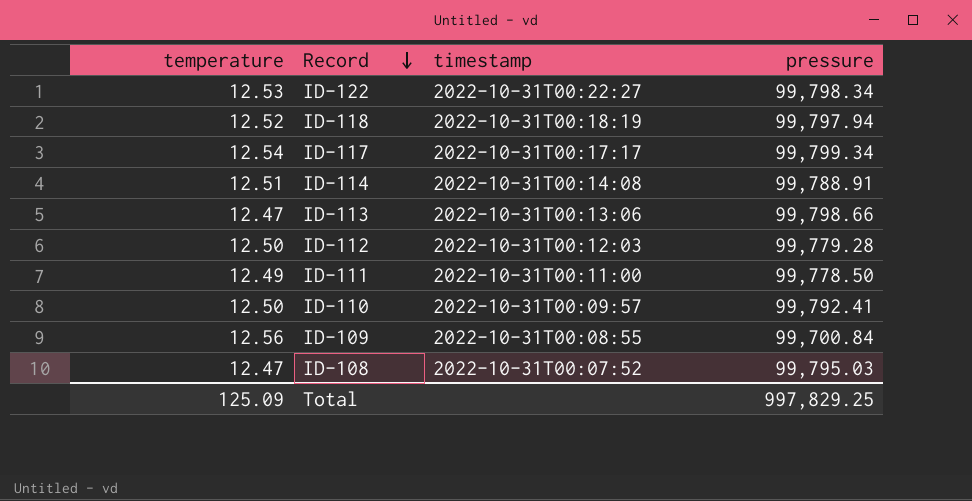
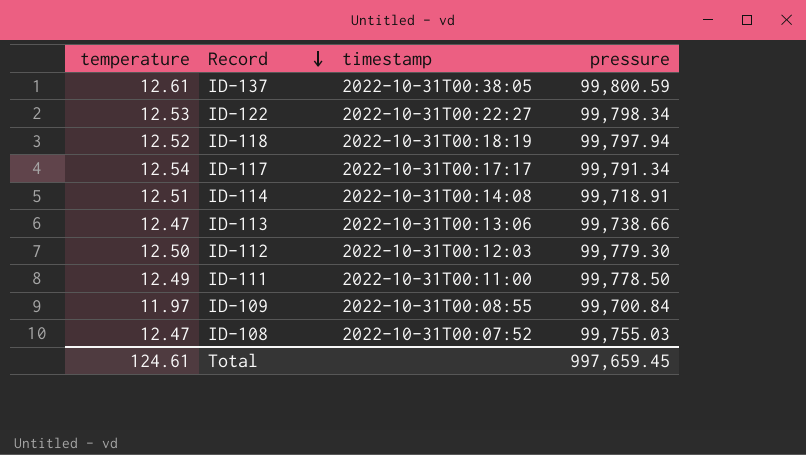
row ID-110: 12.50 | 2022-10-31T00:09:57 | 99,792.41 -> none
row ID-137: none -> 12.61 | 2022-10-31T00:38:05 | 99,800.59
ID-117 | pressure: 99,799.34 -> 99,791.34
ID-114 | pressure: 99,788.91 -> 99,718.91
ID-113 | pressure: 99,798.66 -> 99,738.66
ID-112 | pressure: 99,779.28 -> 99,779.30
ID-109 | temperature: 12.56 -> 11.97
ID-108 | pressure: 99,795.03 -> 99,755.03
Total | temperature: 125.09 -> 124.61
Total | pressure: 997,829.25 -> 997,659.45

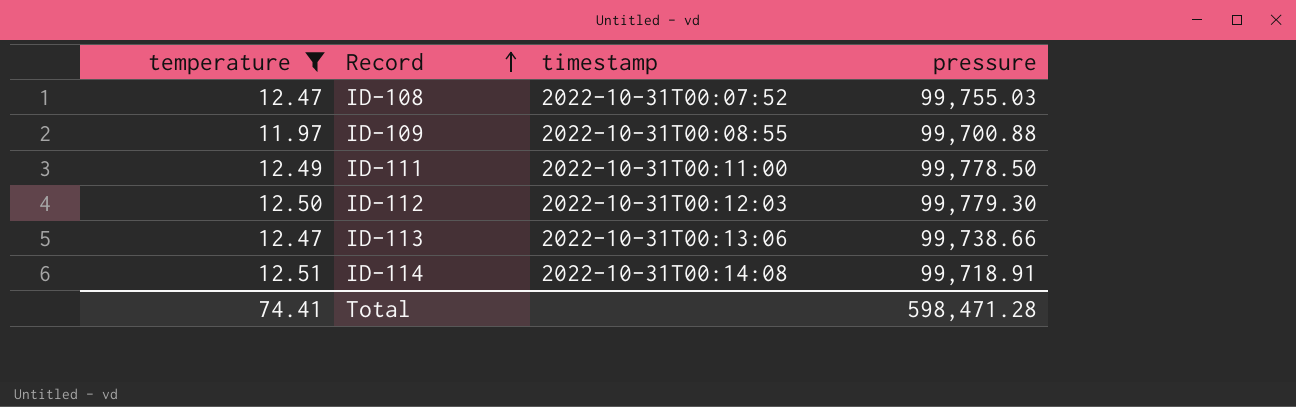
filter: none -> temperature <= 12.51
row order: Record descending -> Record ascending
ID-109 | pressure: 99,700.84 -> 99,700.88
Total | temperature: 124.61 -> 74.41
Total | pressure: 997,659.45 -> 598,471.28

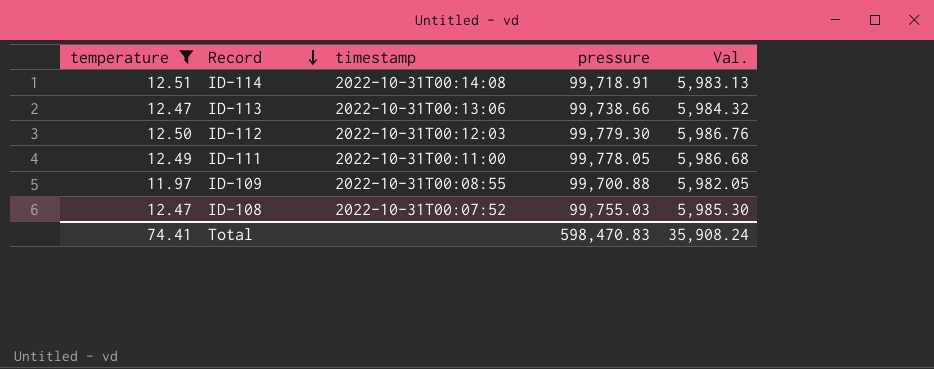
row order: Record ascending -> Record descending
column Val. | formula: none -> [pressure] * 0.06
ID-111 | pressure: 99,778.50 -> 99,778.05
Total | pressure: 598,471.28 -> 598,470.83

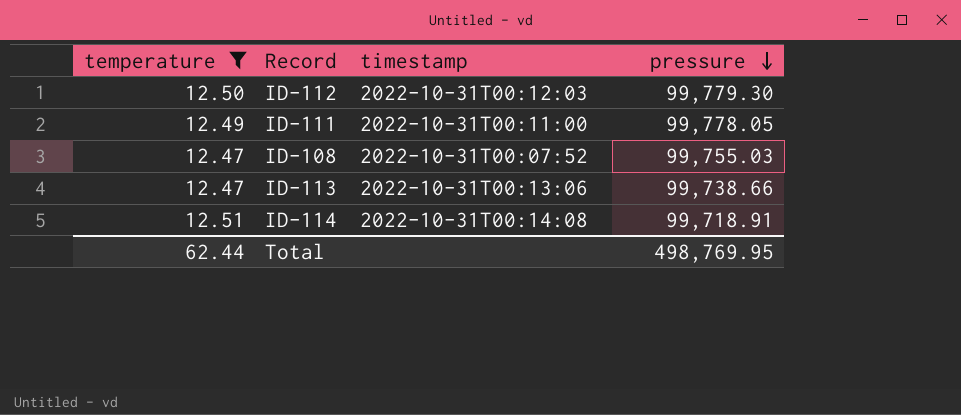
row order: Record descending -> pressure descending
column Val. | formula: [pressure] * 0.06 -> none
row ID-109: 11.97 | 2022-10-31T00:08:55 | 99,700.88 | 5,982.05 -> none
Total | temperature: 74.41 -> 62.44
Total | pressure: 598,470.83 -> 498,769.95

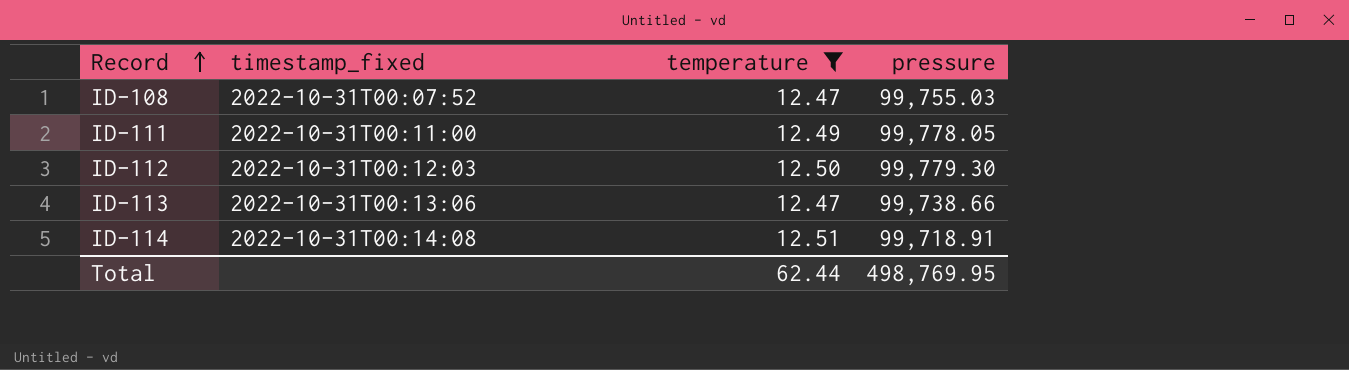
row order: pressure descending -> Record ascending
column name: timestamp -> timestamp_fixed
column temperature | position: 1 -> 3

